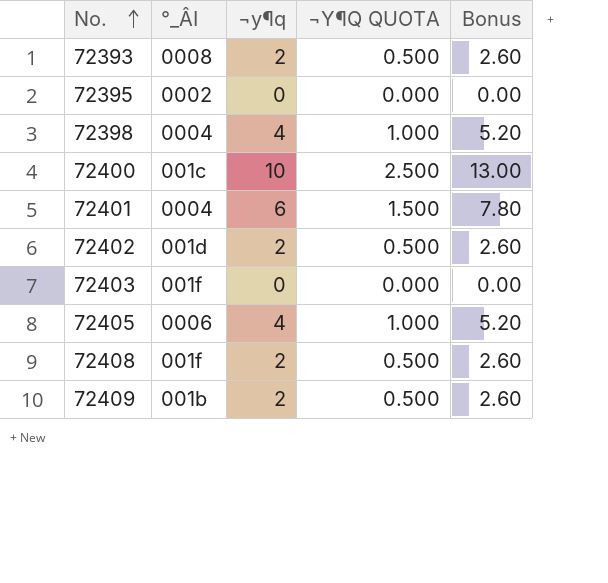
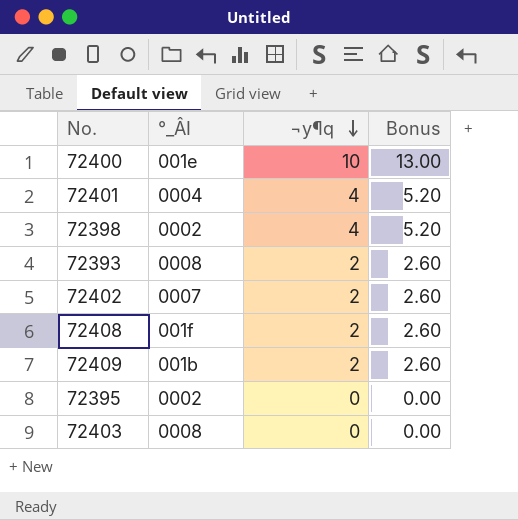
row order: No. ascending -> ¬y¶q descending
column ¬Y¶Q QUOTA | formula: [¬y¶q] * 0.25 -> none
row 72405: 0006 | 4 | 1.000 | 5.20 -> none
72400 | °_ÂI: 001c -> 001e
72401 | ¬y¶q: 6 -> 4
72401 | Bonus: 7.80 -> 5.20
72398 | °_ÂI: 0004 -> 0002
72402 | °_ÂI: 001d -> 0007
72403 | °_ÂI: 001f -> 0008

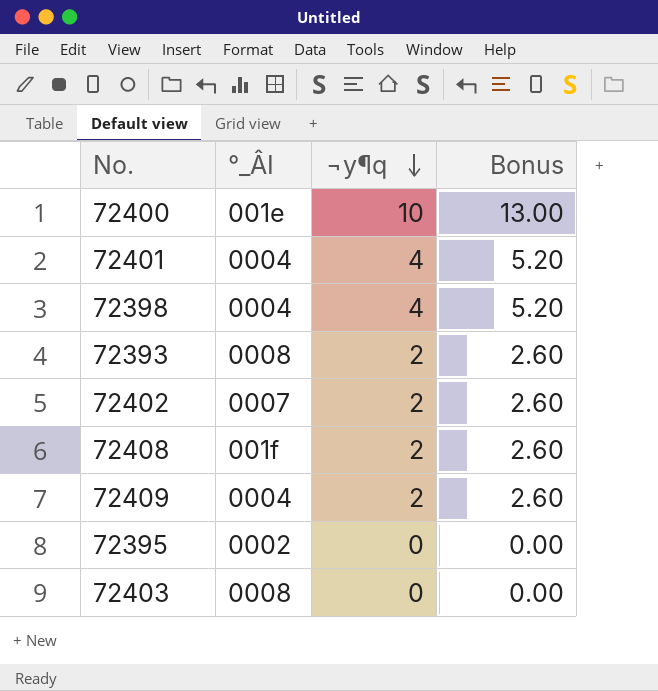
72398 | °_ÂI: 0002 -> 0004
72409 | °_ÂI: 001b -> 0004

